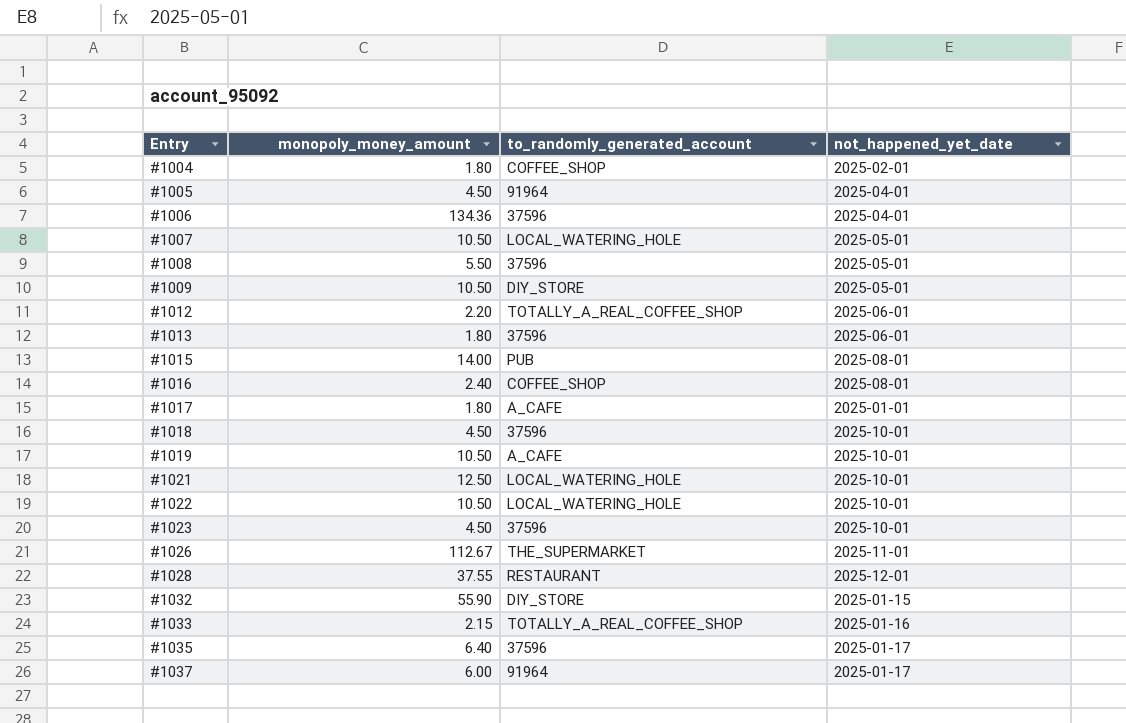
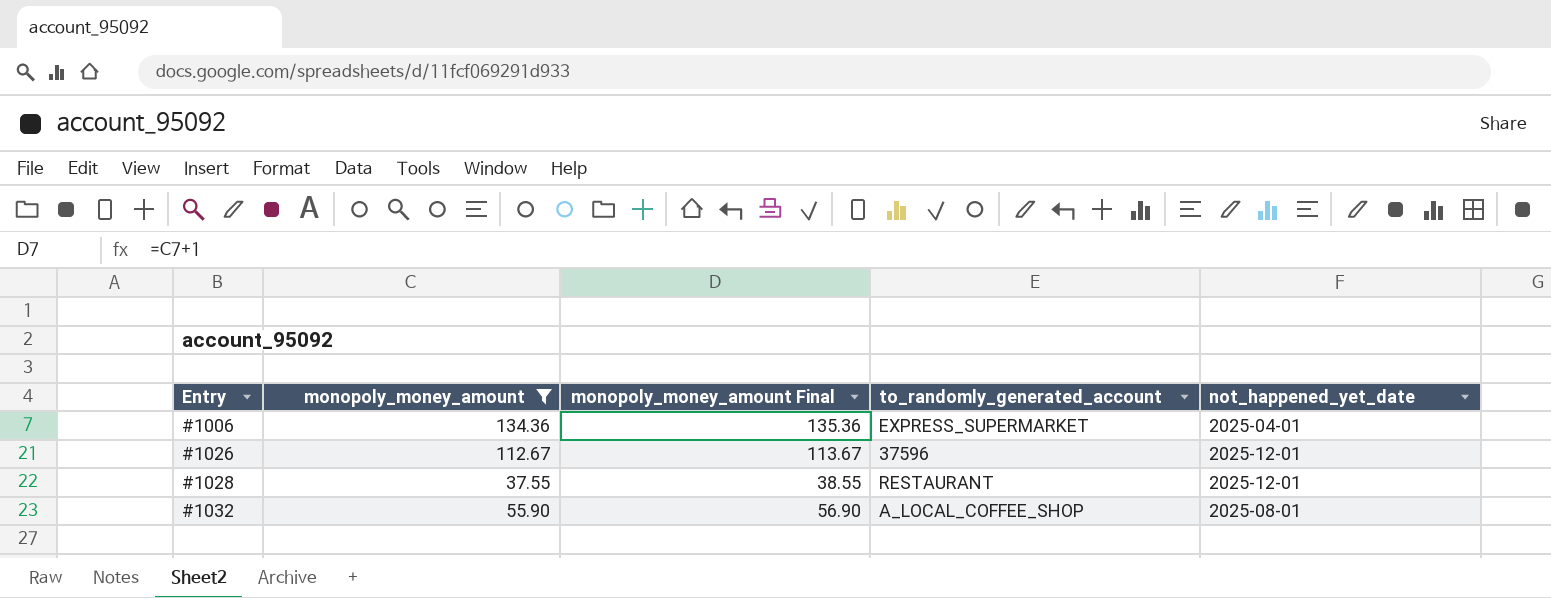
filter: none -> monopoly_money_amount >= 37.55
column monopoly_money_amount Final | formula: none -> [monopoly_money_amount] + 1
#1006 | to_randomly_generated_account: 37596 -> EXPRESS_SUPERMARKET
#1026 | to_randomly_generated_account: THE_SUPERMARKET -> 37596
#1026 | not_happened_yet_date: 2025-11-01 -> 2025-12-01
#1032 | to_randomly_generated_account: DIY_STORE -> A_LOCAL_COFFEE_SHOP
#1032 | not_happened_yet_date: 2025-01-15 -> 2025-08-01

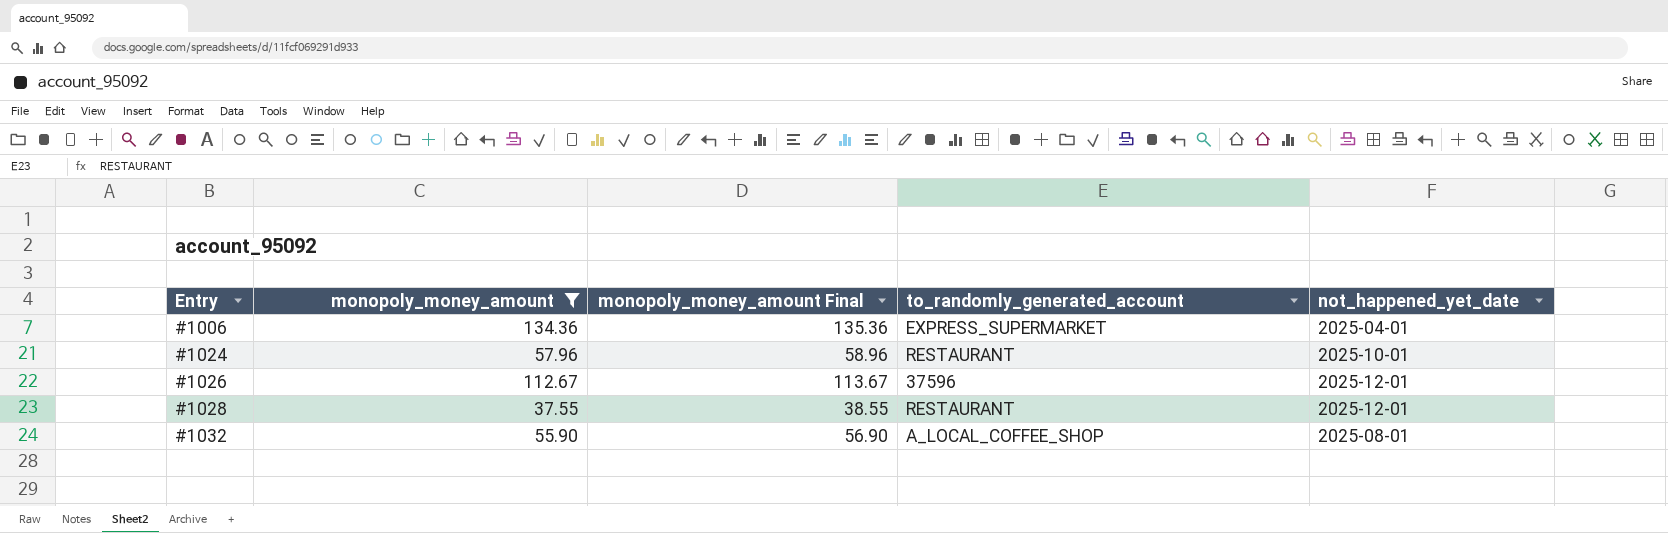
row #1024: none -> 57.96 | 58.96 | RESTAURANT | 2025-10-01

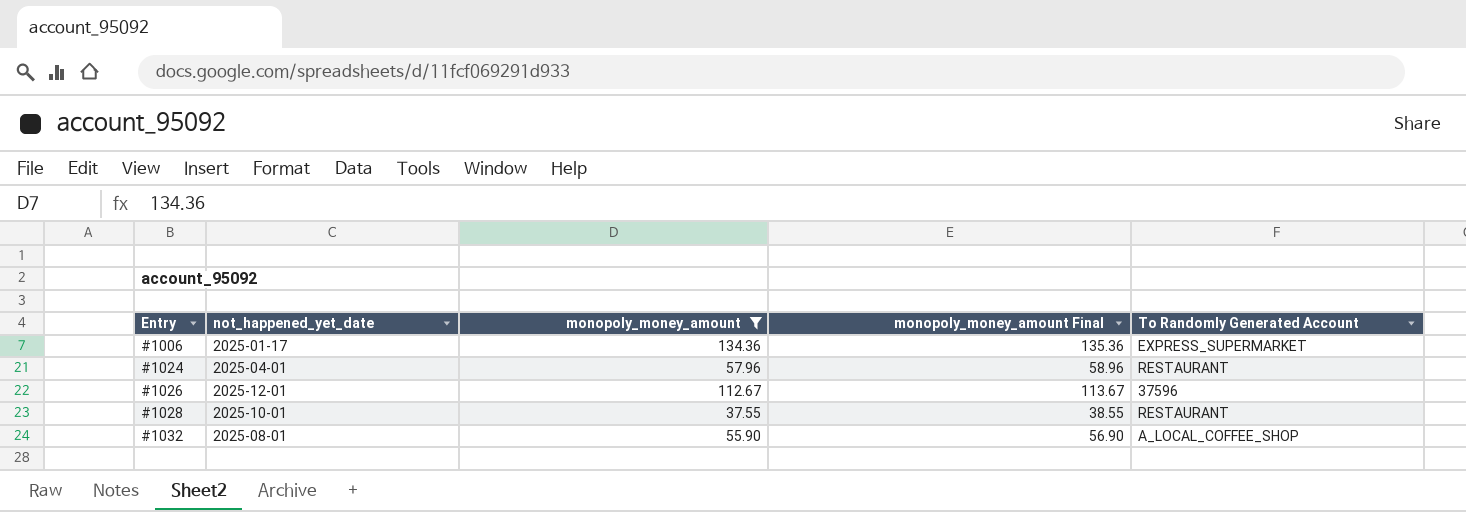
column not_happened_yet_date | position: 5 -> 2
column name: to_randomly_generated_account -> To Randomly Generated Account
#1006 | not_happened_yet_date: 2025-04-01 -> 2025-01-17
#1024 | not_happened_yet_date: 2025-10-01 -> 2025-04-01
#1028 | not_happened_yet_date: 2025-12-01 -> 2025-10-01

